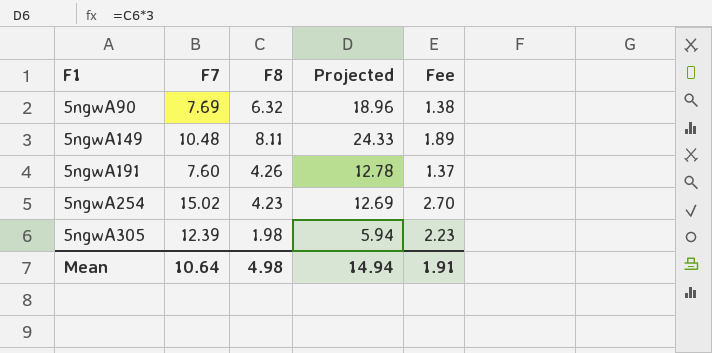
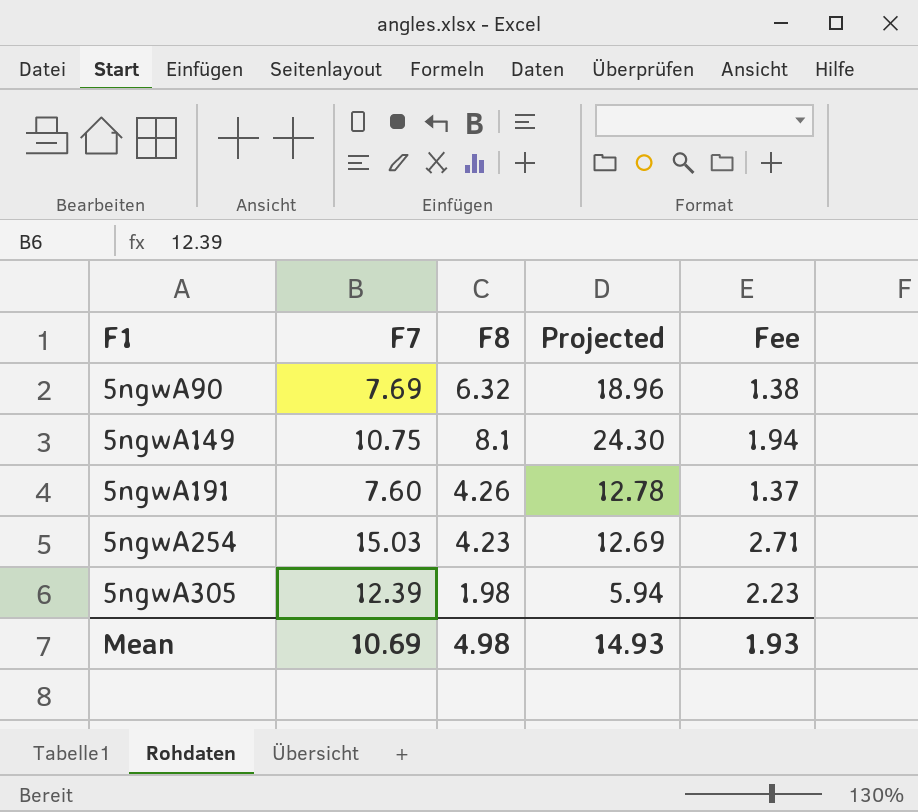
5ngwA149 | F7: 10.48 -> 10.75
5ngwA149 | F8: 8.11 -> 8.1
5ngwA149 | Projected: 24.33 -> 24.30
5ngwA149 | Fee: 1.89 -> 1.94
5ngwA254 | F7: 15.02 -> 15.03
5ngwA254 | Fee: 2.70 -> 2.71
Mean | F7: 10.64 -> 10.69
Mean | Projected: 14.94 -> 14.93
Mean | Fee: 1.91 -> 1.93

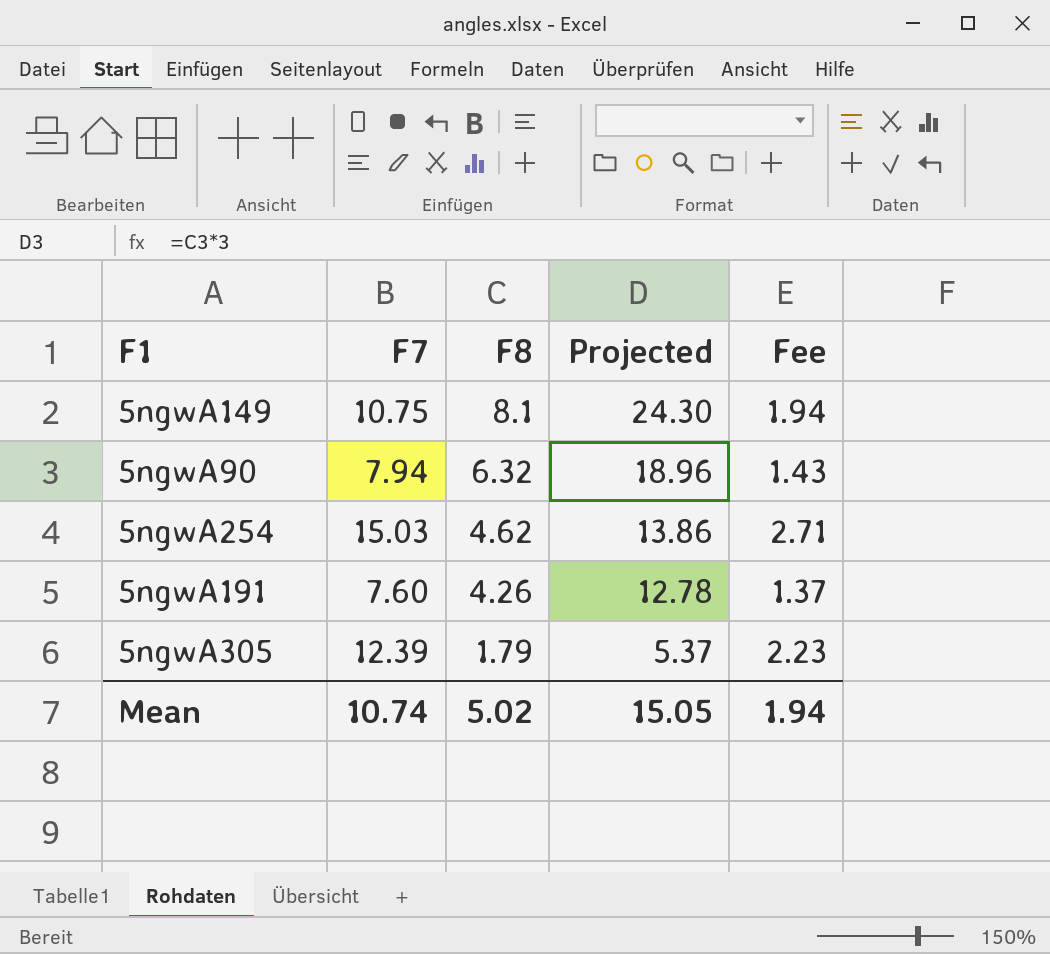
row order: F1 ascending -> F8 descending
5ngwA90 | F7: 7.69 -> 7.94
5ngwA90 | Fee: 1.38 -> 1.43
5ngwA254 | F8: 4.23 -> 4.62
5ngwA254 | Projected: 12.69 -> 13.86
5ngwA305 | F8: 1.98 -> 1.79
5ngwA305 | Projected: 5.94 -> 5.37
Mean | F7: 10.69 -> 10.74
Mean | F8: 4.98 -> 5.02
Mean | Projected: 14.93 -> 15.05
Mean | Fee: 1.93 -> 1.94

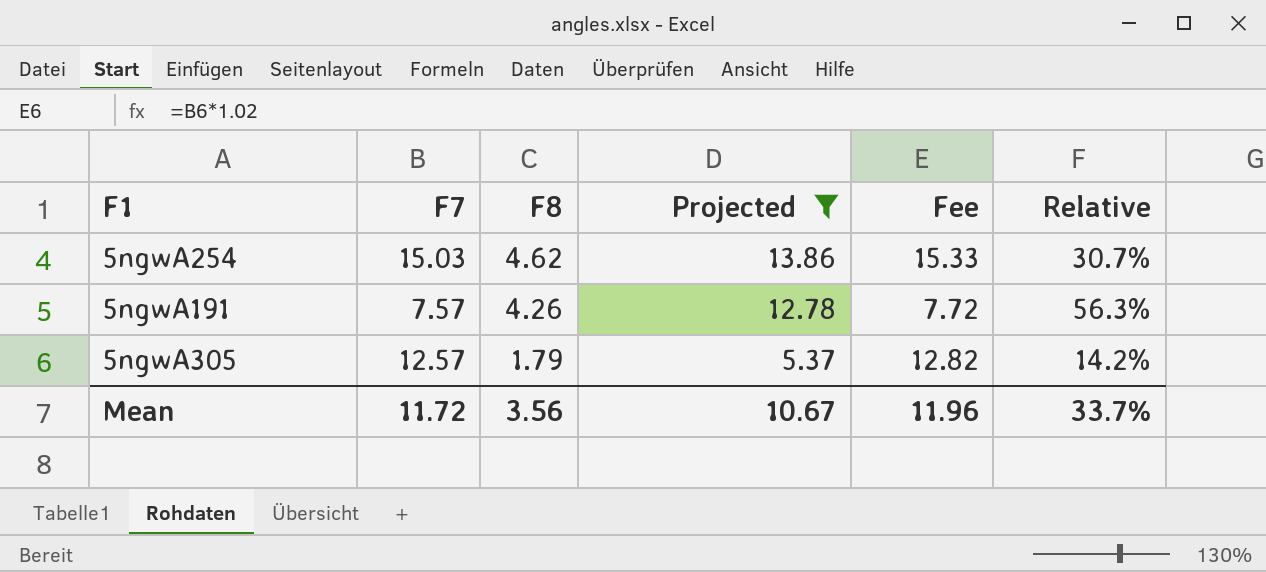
filter: none -> Projected <= 13.86
column Fee | formula: [F7] * 0.18 -> [F7] * 1.02
column Relative | formula: none -> [F8] / [F7]
5ngwA191 | F7: 7.60 -> 7.57
5ngwA305 | F7: 12.39 -> 12.57
Mean | F7: 10.74 -> 11.72
Mean | F8: 5.02 -> 3.56
Mean | Projected: 15.05 -> 10.67
Mean | Fee: 1.94 -> 11.96

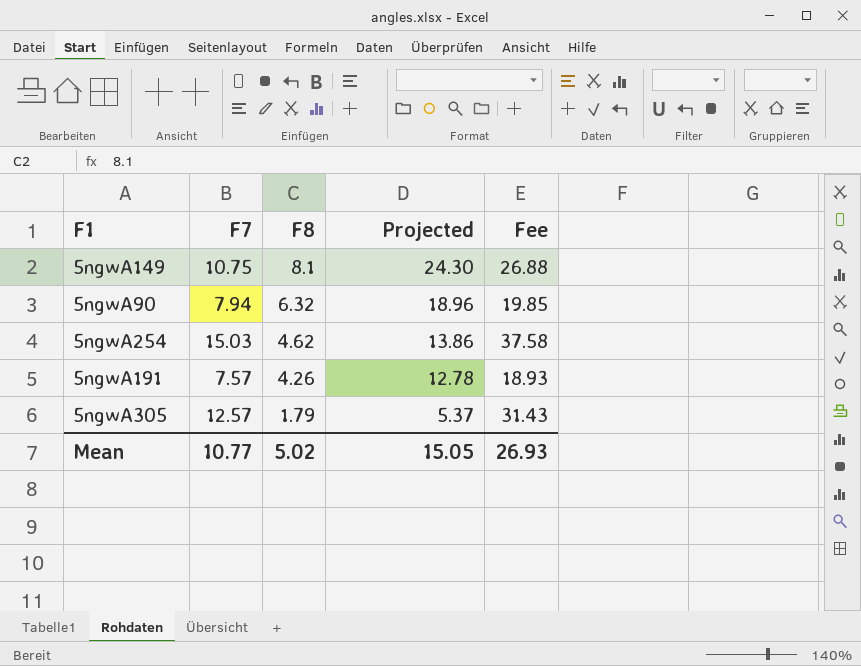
filter: Projected <= 13.86 -> none
column Relative | formula: [F8] / [F7] -> none
column Fee | formula: [F7] * 1.02 -> [F7] * 2.5
Mean | F7: 11.72 -> 10.77
Mean | F8: 3.56 -> 5.02
Mean | Projected: 10.67 -> 15.05
Mean | Fee: 11.96 -> 26.93

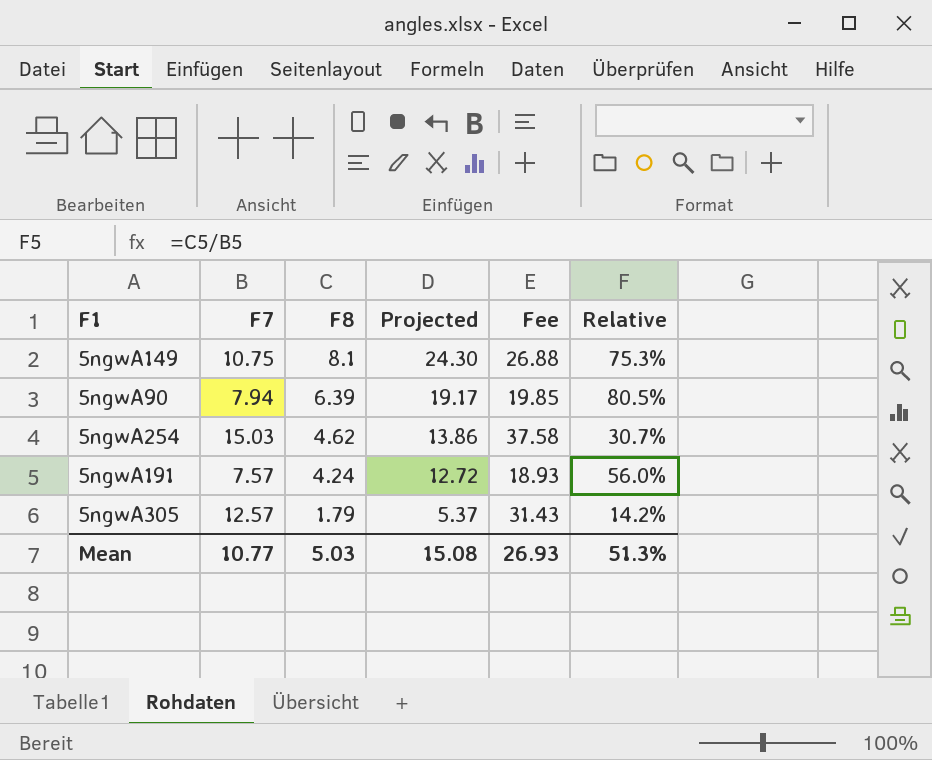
column Relative | formula: none -> [F8] / [F7]
5ngwA90 | F8: 6.32 -> 6.39
5ngwA90 | Projected: 18.96 -> 19.17
5ngwA191 | F8: 4.26 -> 4.24
5ngwA191 | Projected: 12.78 -> 12.72
Mean | F8: 5.02 -> 5.03
Mean | Projected: 15.05 -> 15.08

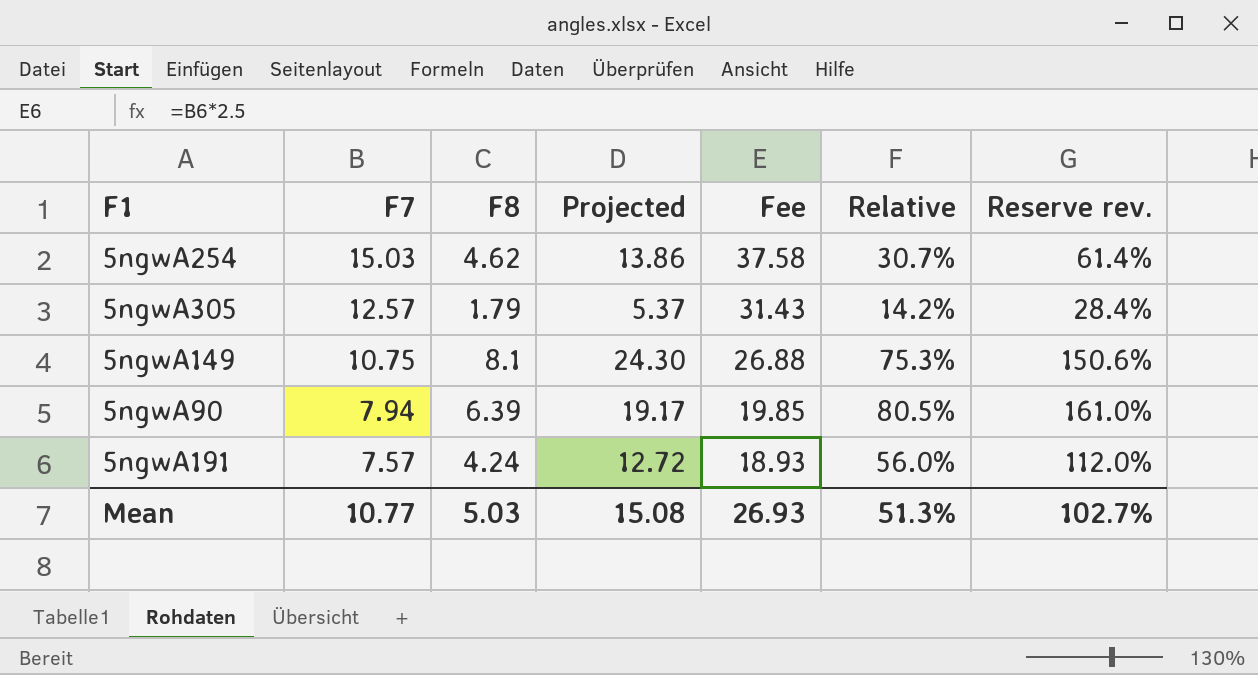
row order: F8 descending -> F7 descending
column Reserve rev. | formula: none -> [Relative] * 2

